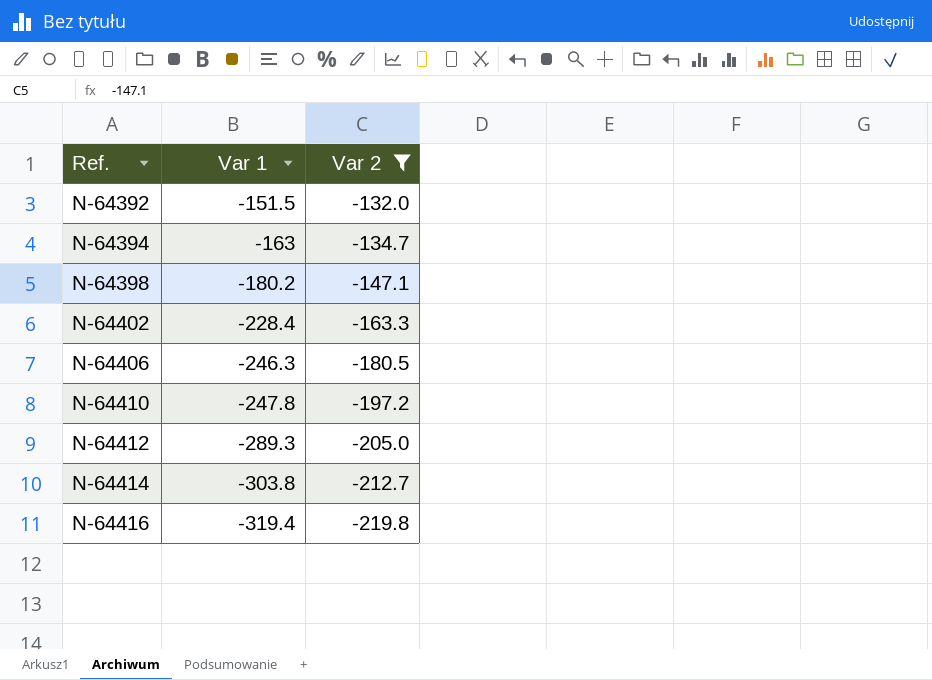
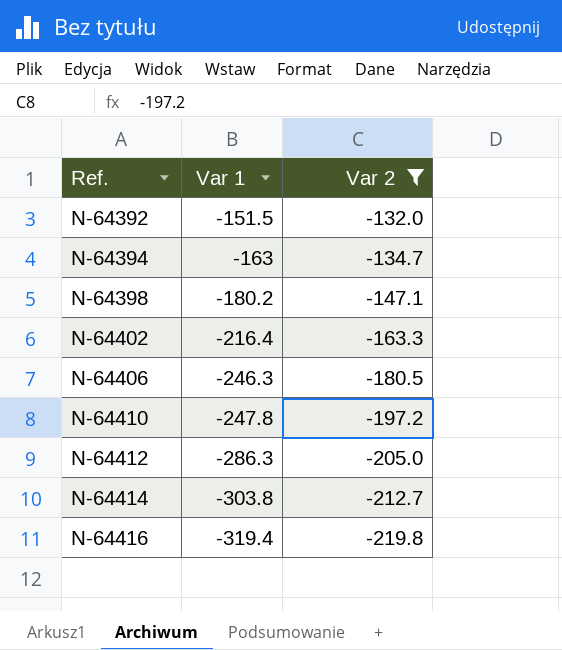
N-64402 | Var 1: -228.4 -> -216.4
N-64412 | Var 1: -289.3 -> -286.3

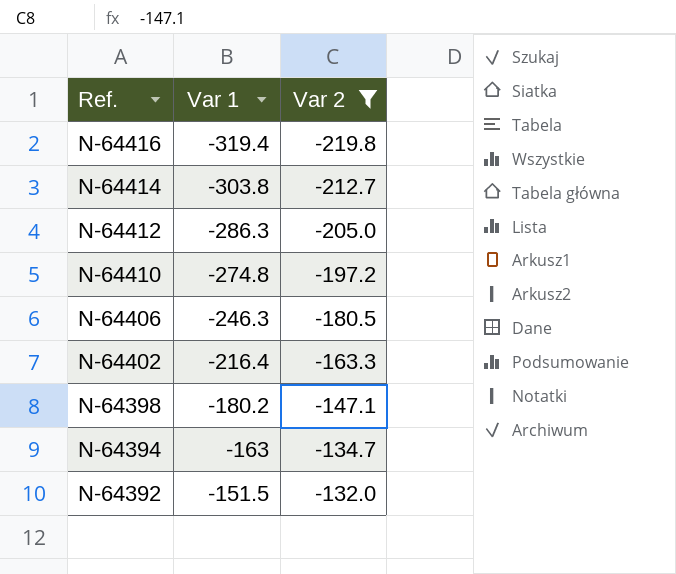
row order: Ref. ascending -> Ref. descending
N-64410 | Var 1: -247.8 -> -274.8

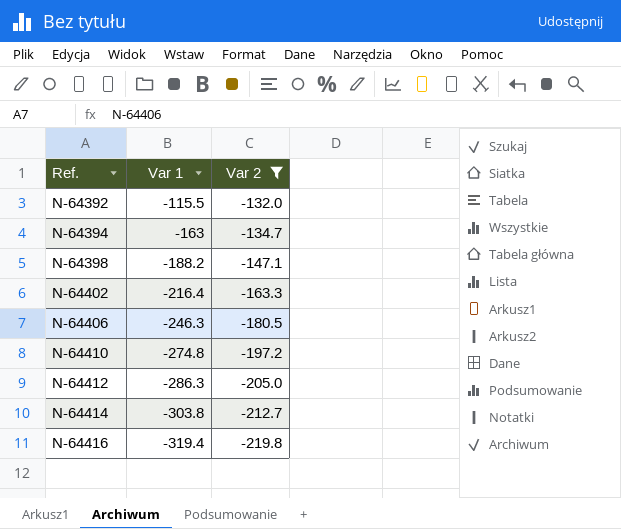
row order: Ref. descending -> Ref. ascending
N-64392 | Var 1: -151.5 -> -115.5
N-64398 | Var 1: -180.2 -> -188.2

